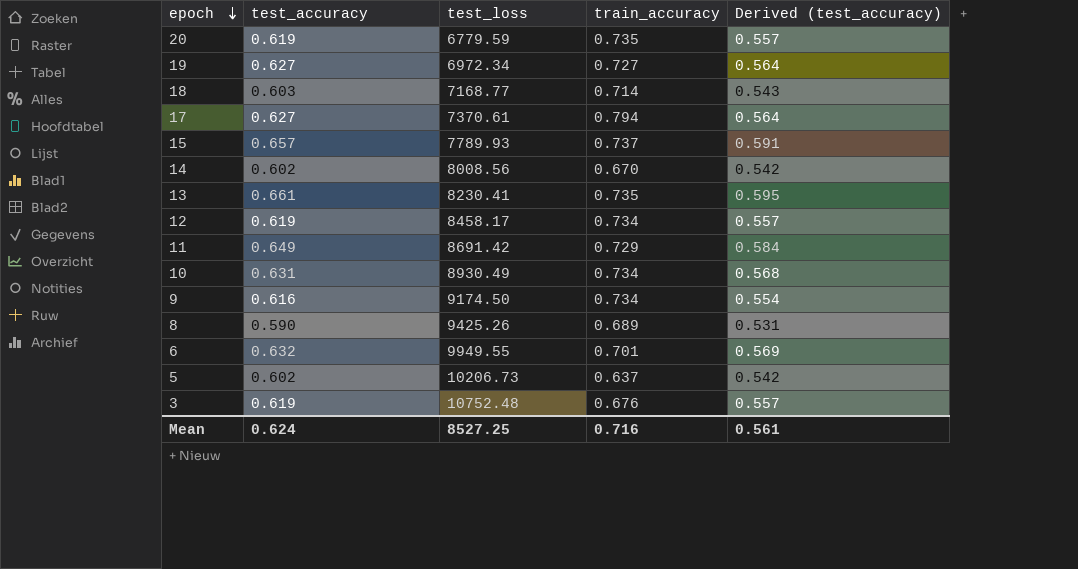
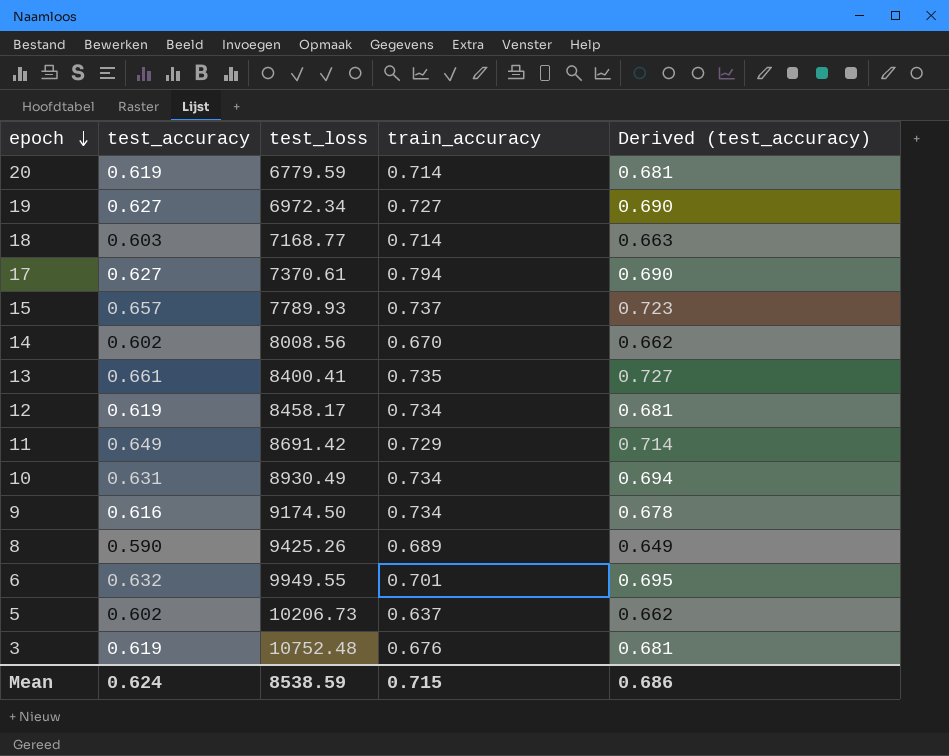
column Derived (test_accuracy) | formula: [test_accuracy] * 0.9 -> [test_accuracy] * 1.1
20 | train_accuracy: 0.735 -> 0.714
13 | test_loss: 8230.41 -> 8400.41
Mean | test_loss: 8527.25 -> 8538.59
Mean | train_accuracy: 0.716 -> 0.715
Mean | Derived (test_accuracy): 0.561 -> 0.686

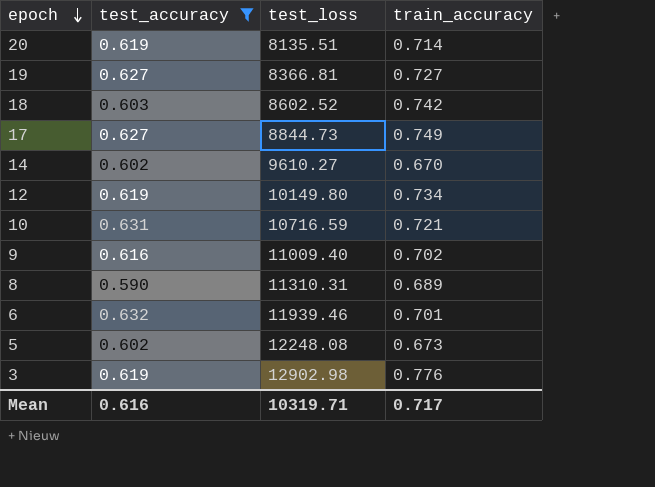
filter: none -> test_accuracy <= 0.632
column Derived (test_accuracy) | formula: [test_accuracy] * 1.1 -> none
20 | test_loss: 6779.59 -> 8135.51
19 | test_loss: 6972.34 -> 8366.81
18 | test_loss: 7168.77 -> 8602.52
18 | train_accuracy: 0.714 -> 0.742
17 | test_loss: 7370.61 -> 8844.73
17 | train_accuracy: 0.794 -> 0.749
14 | test_loss: 8008.56 -> 9610.27
12 | test_loss: 8458.17 -> 10149.80
10 | test_loss: 8930.49 -> 10716.59
10 | train_accuracy: 0.734 -> 0.721
9 | test_loss: 9174.50 -> 11009.40
9 | train_accuracy: 0.734 -> 0.702
8 | test_loss: 9425.26 -> 11310.31
6 | test_loss: 9949.55 -> 11939.46
5 | test_loss: 10206.73 -> 12248.08
5 | train_accuracy: 0.637 -> 0.673
3 | test_loss: 10752.48 -> 12902.98
3 | train_accuracy: 0.676 -> 0.776
Mean | test_accuracy: 0.624 -> 0.616
Mean | test_loss: 8538.59 -> 10319.71
Mean | train_accuracy: 0.715 -> 0.717

